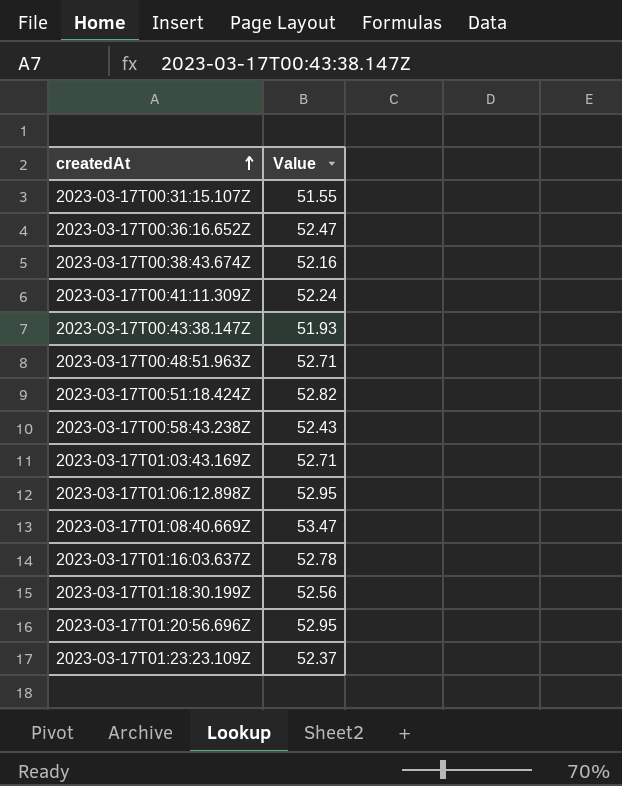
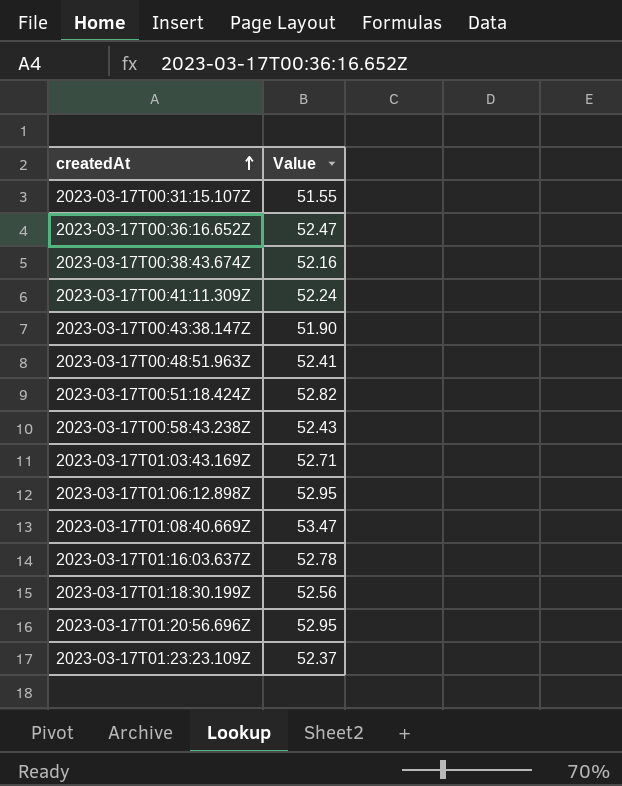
2023-03-17T00:43:38.147Z | Value: 51.93 -> 51.90
2023-03-17T00:48:51.963Z | Value: 52.71 -> 52.41

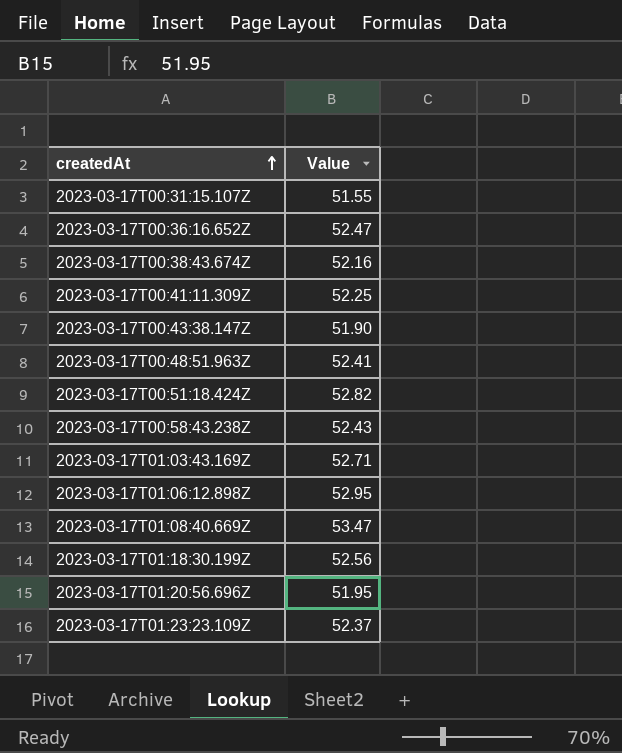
row 2023-03-17T01:16:03.637Z: 52.78 -> none
2023-03-17T00:41:11.309Z | Value: 52.24 -> 52.25
2023-03-17T01:20:56.696Z | Value: 52.95 -> 51.95

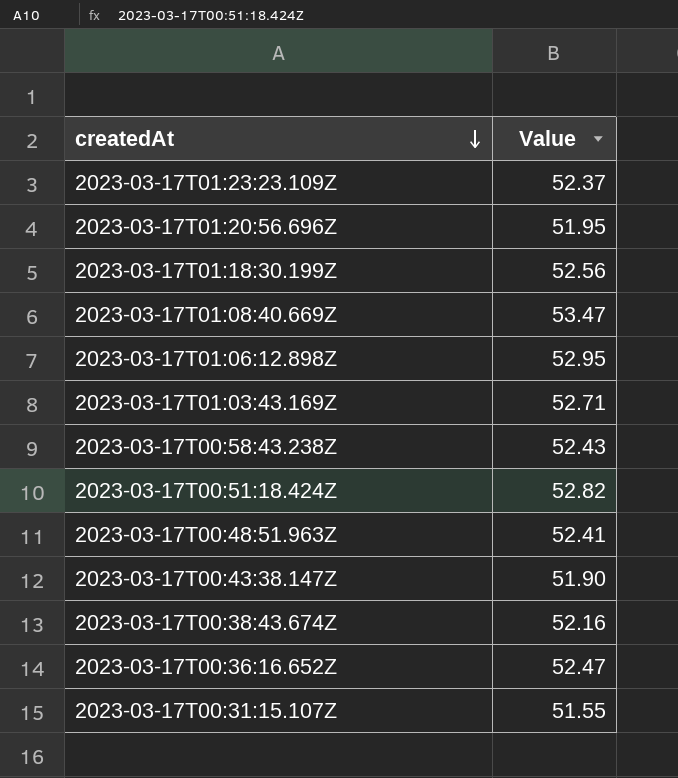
row order: createdAt ascending -> createdAt descending
row 2023-03-17T00:41:11.309Z: 52.25 -> none

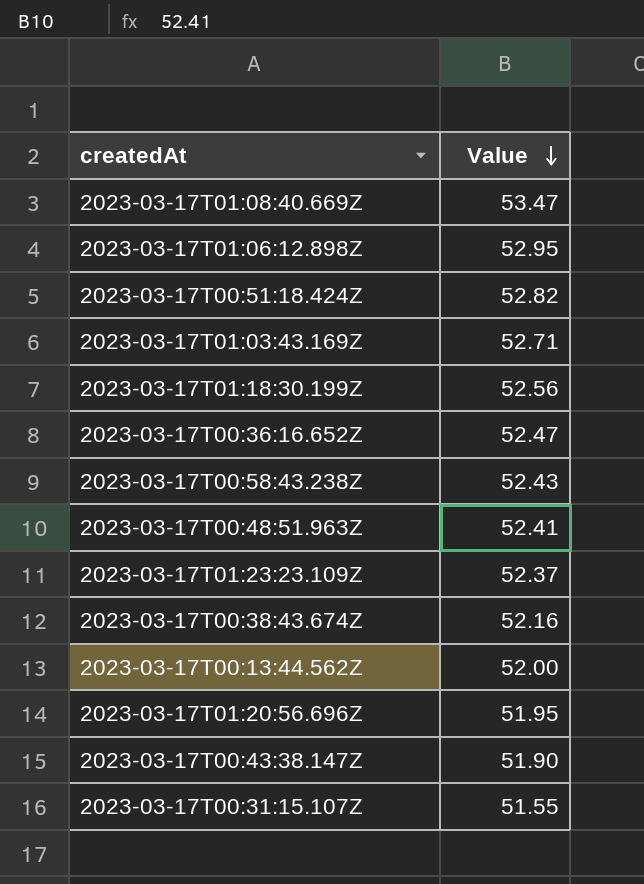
row order: createdAt descending -> Value descending
row 2023-03-17T00:13:44.562Z: none -> 52.00

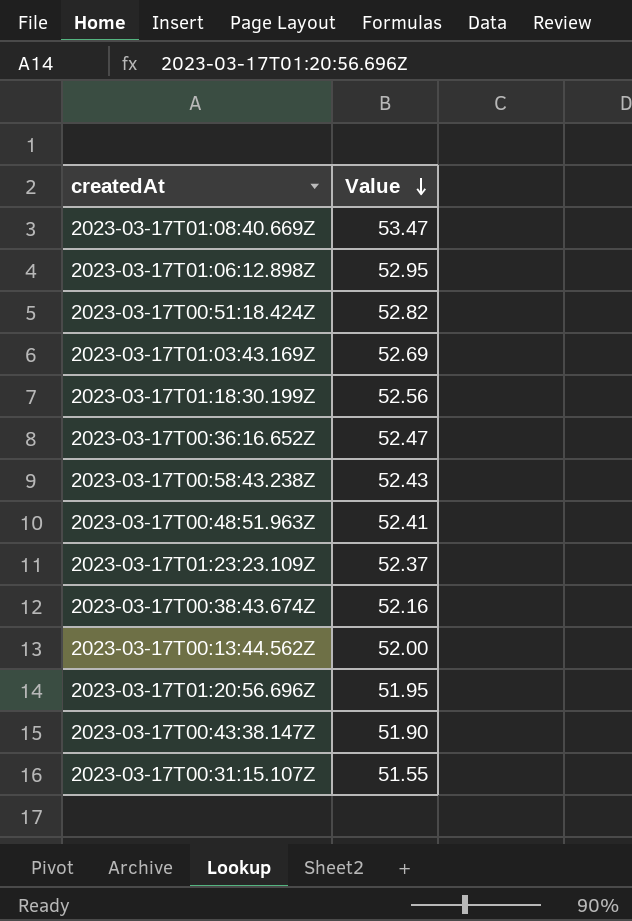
2023-03-17T01:03:43.169Z | Value: 52.71 -> 52.69

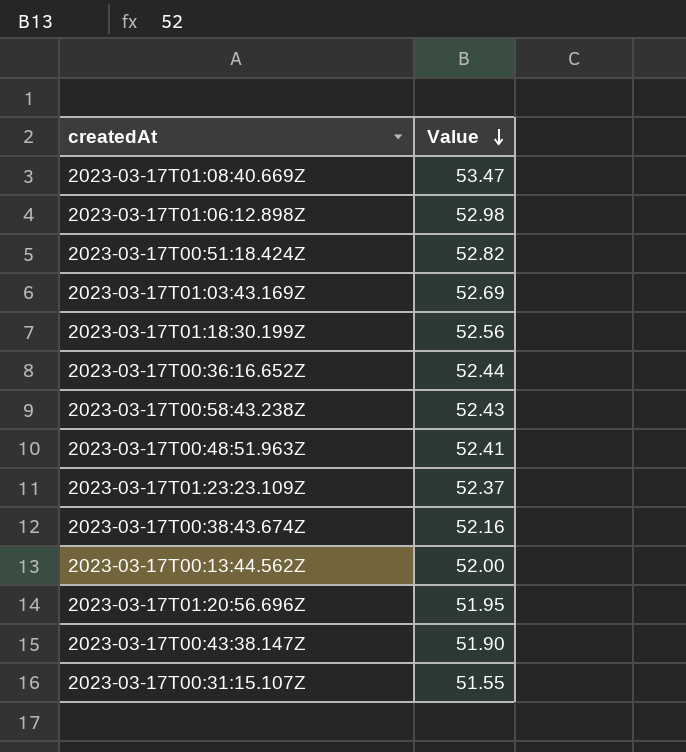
2023-03-17T01:06:12.898Z | Value: 52.95 -> 52.98
2023-03-17T00:36:16.652Z | Value: 52.47 -> 52.44

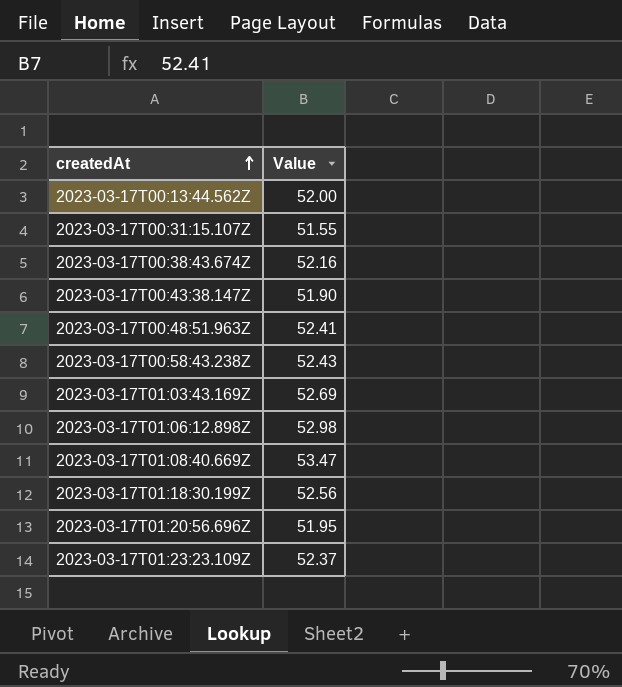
row order: Value descending -> createdAt ascending
row 2023-03-17T00:51:18.424Z: 52.82 -> none
row 2023-03-17T00:36:16.652Z: 52.44 -> none

